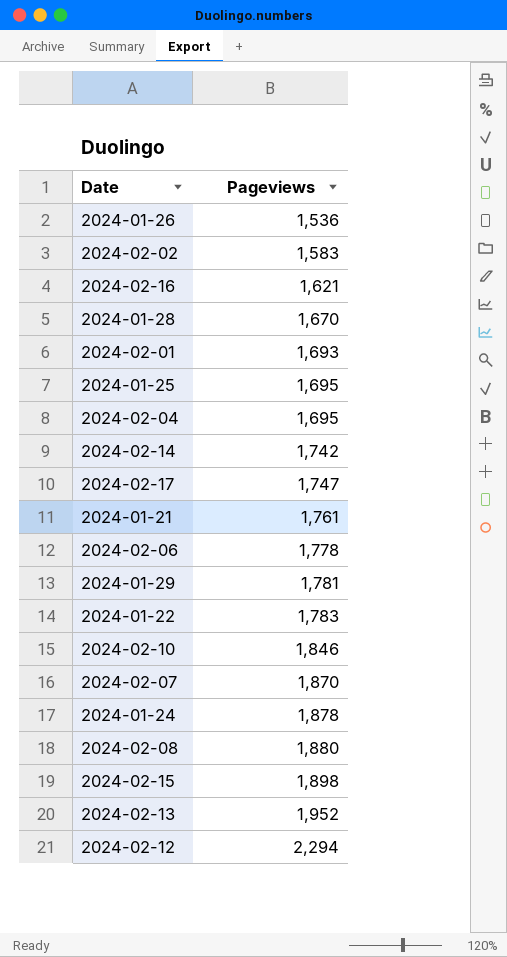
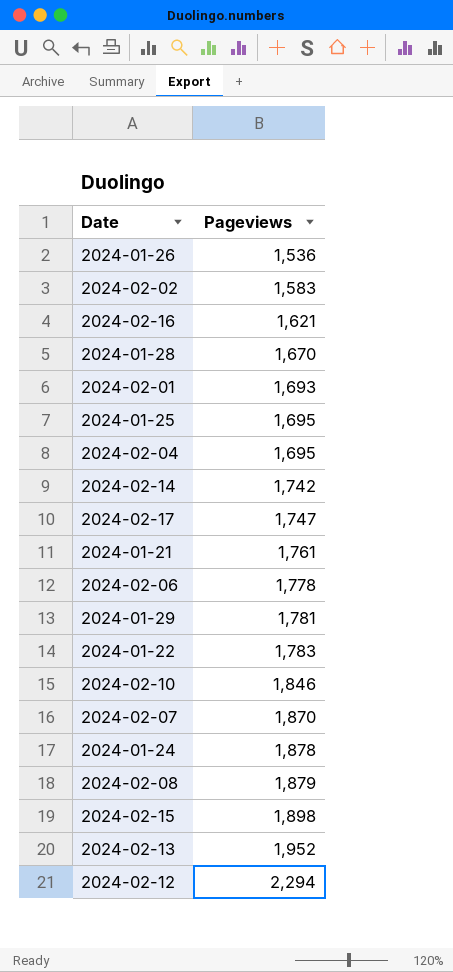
2024-02-08 | Pageviews: 1,880 -> 1,879

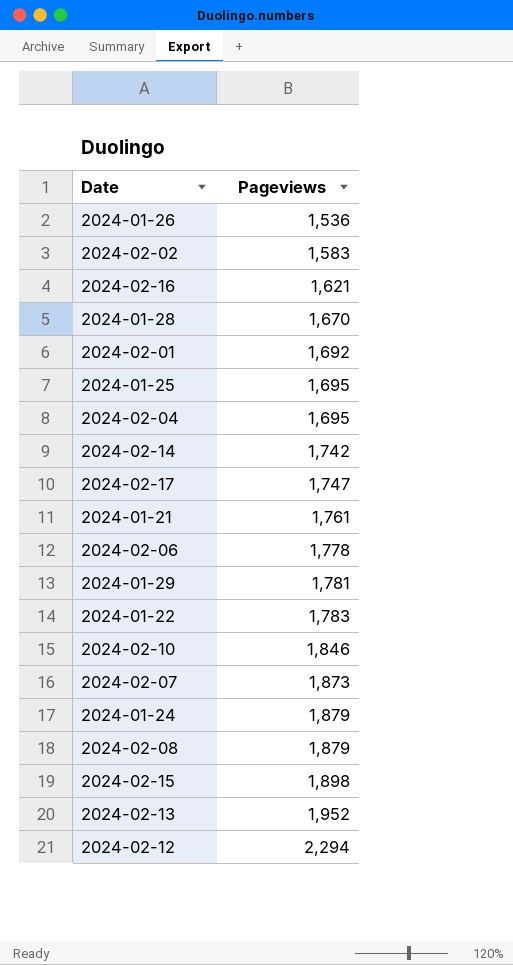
2024-02-01 | Pageviews: 1,693 -> 1,692
2024-02-07 | Pageviews: 1,870 -> 1,873
2024-01-24 | Pageviews: 1,878 -> 1,879

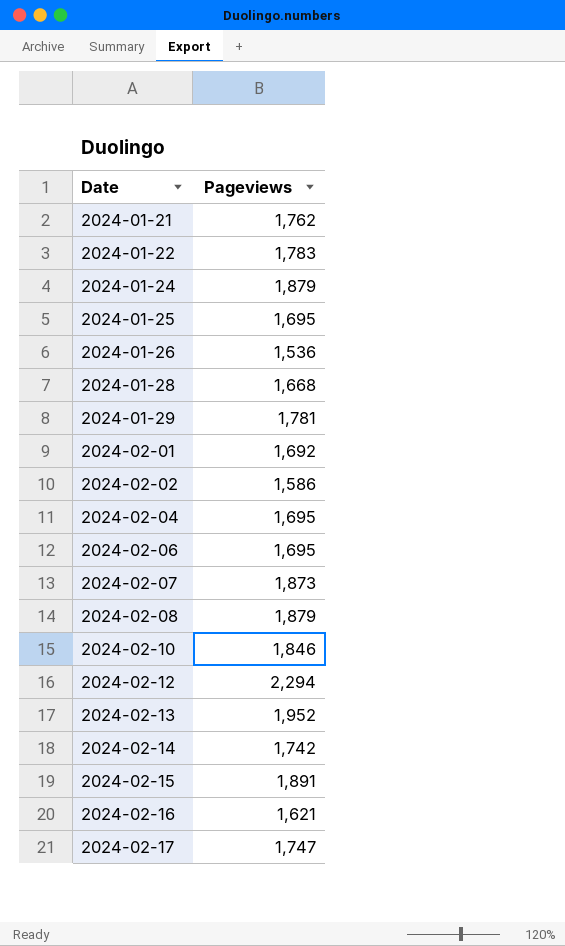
row order: Pageviews ascending -> Date ascending
2024-01-21 | Pageviews: 1,761 -> 1,762
2024-01-28 | Pageviews: 1,670 -> 1,668
2024-02-02 | Pageviews: 1,583 -> 1,586
2024-02-06 | Pageviews: 1,778 -> 1,695
2024-02-15 | Pageviews: 1,898 -> 1,891

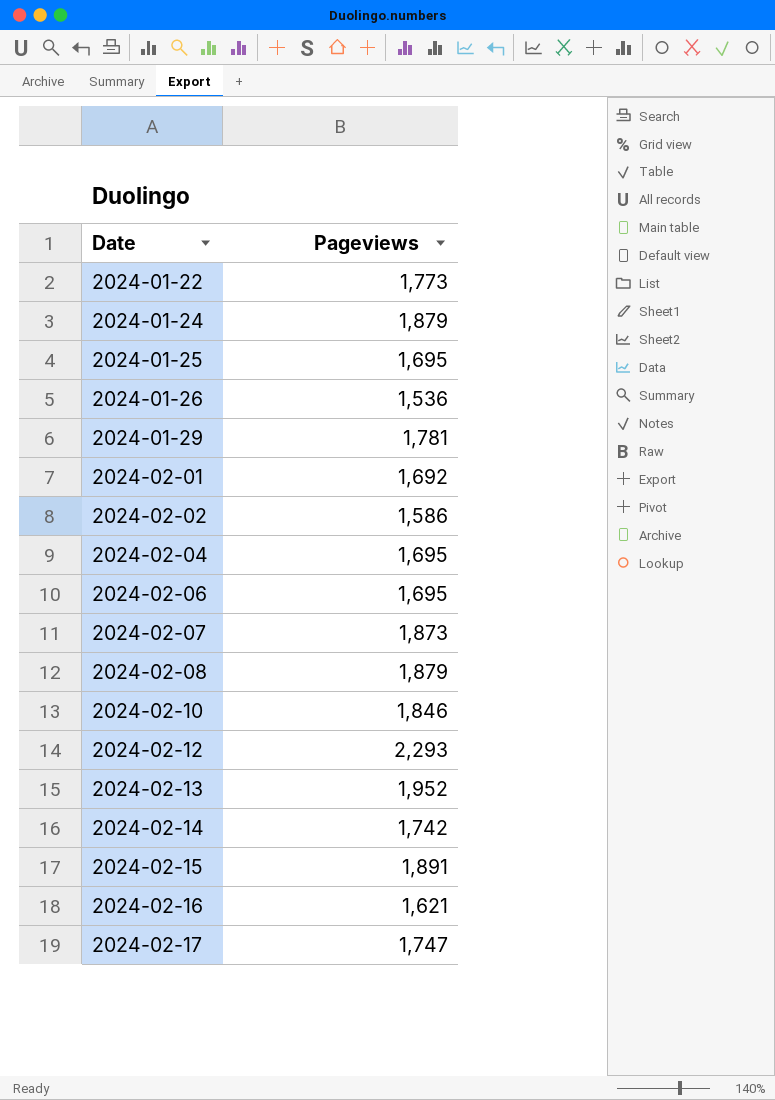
row 2024-01-21: 1,762 -> none
row 2024-01-28: 1,668 -> none
2024-01-22 | Pageviews: 1,783 -> 1,773
2024-02-12 | Pageviews: 2,294 -> 2,293

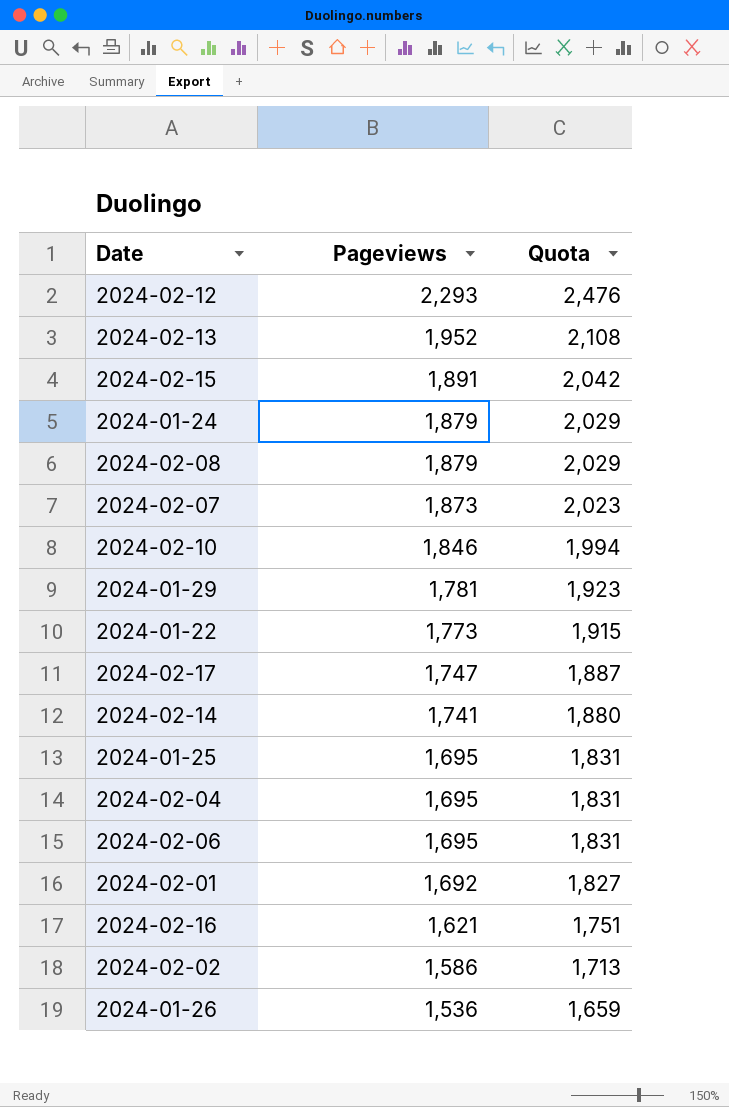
row order: Date ascending -> Pageviews descending
column Quota | formula: none -> [Pageviews] * 1.08
2024-02-14 | Pageviews: 1,742 -> 1,741

